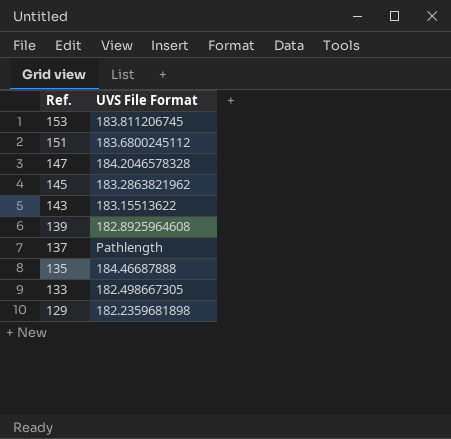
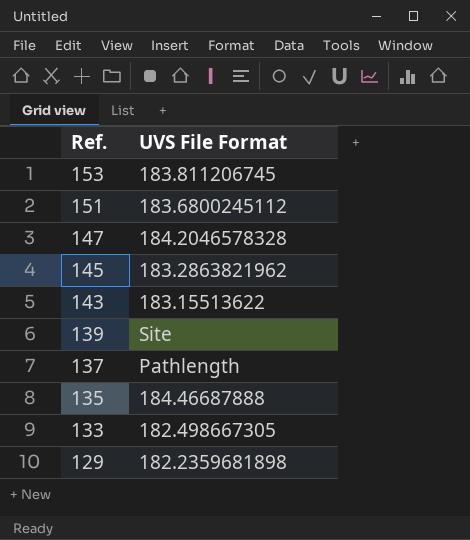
139 | UVS File Format: 182.8925964608 -> Site

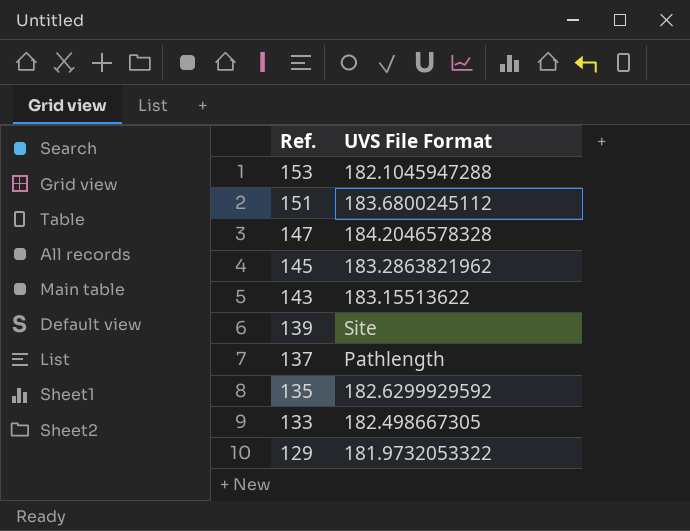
153 | UVS File Format: 183.811206745 -> 182.1045947288
135 | UVS File Format: 184.46687888 -> 182.6299929592
129 | UVS File Format: 182.2359681898 -> 181.9732053322

